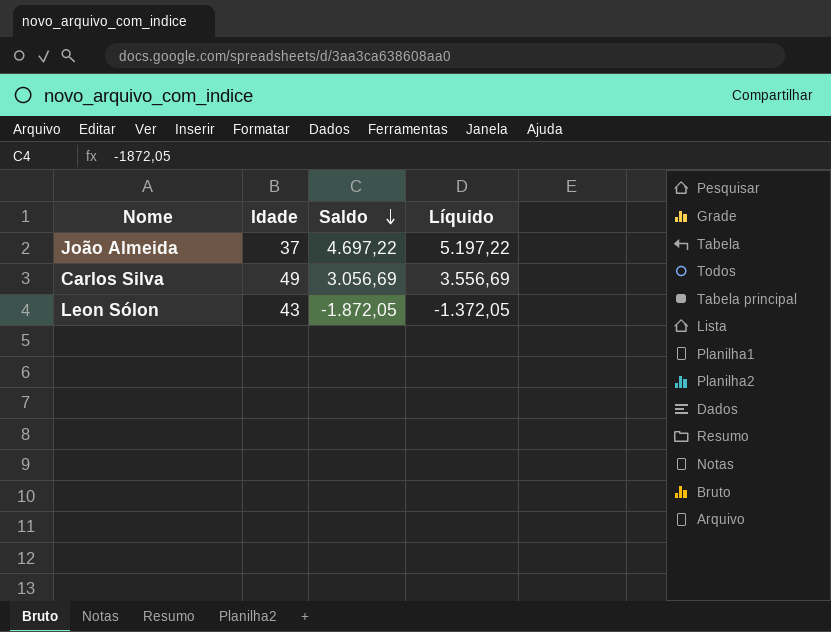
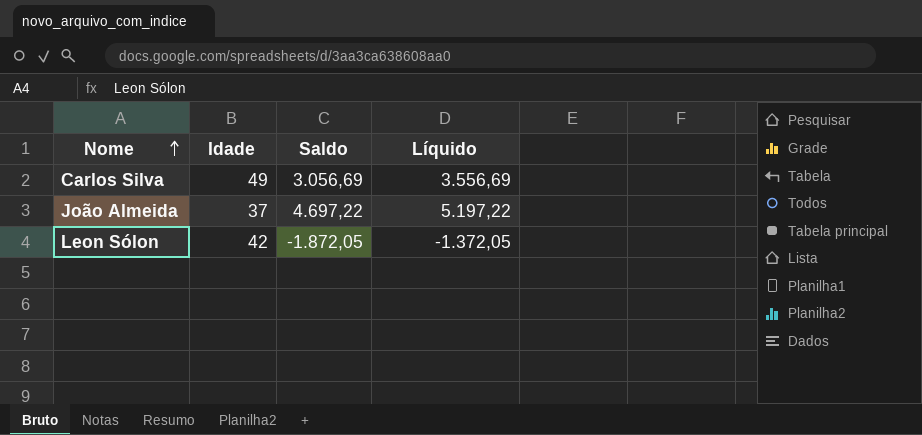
row order: Saldo descending -> Nome ascending
Leon Sólon | Idade: 43 -> 42

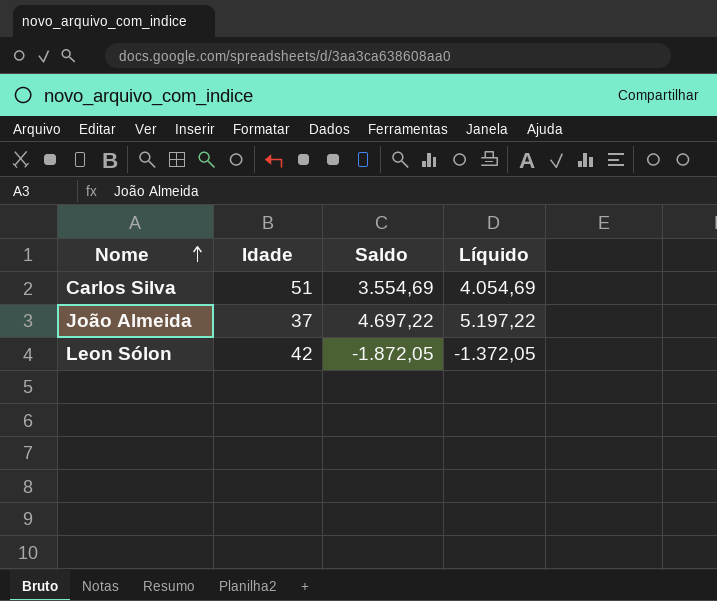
Carlos Silva | Idade: 49 -> 51
Carlos Silva | Saldo: 3.056,69 -> 3.554,69
Carlos Silva | Líquido: 3.556,69 -> 4.054,69

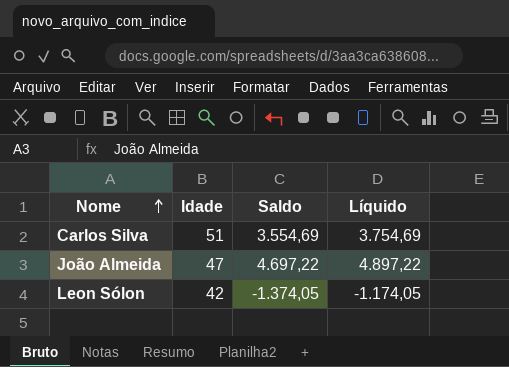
column Líquido | formula: [Saldo] + 500 -> [Saldo] + 200
João Almeida | Idade: 37 -> 47
Leon Sólon | Saldo: -1.872,05 -> -1.374,05

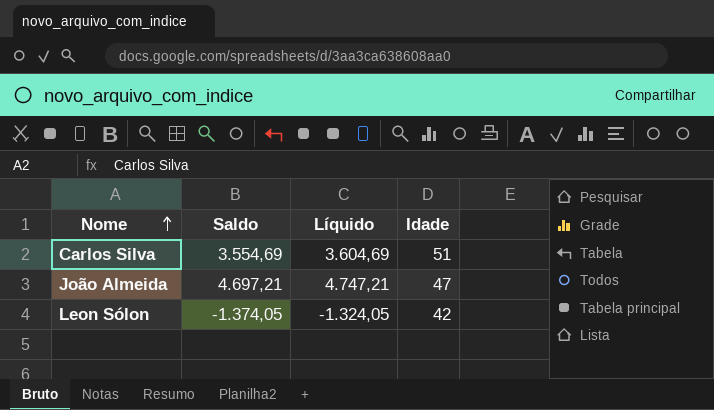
column Líquido | formula: [Saldo] + 200 -> [Saldo] + 50
column Idade | position: 2 -> 4
João Almeida | Saldo: 4.697,22 -> 4.697,21

